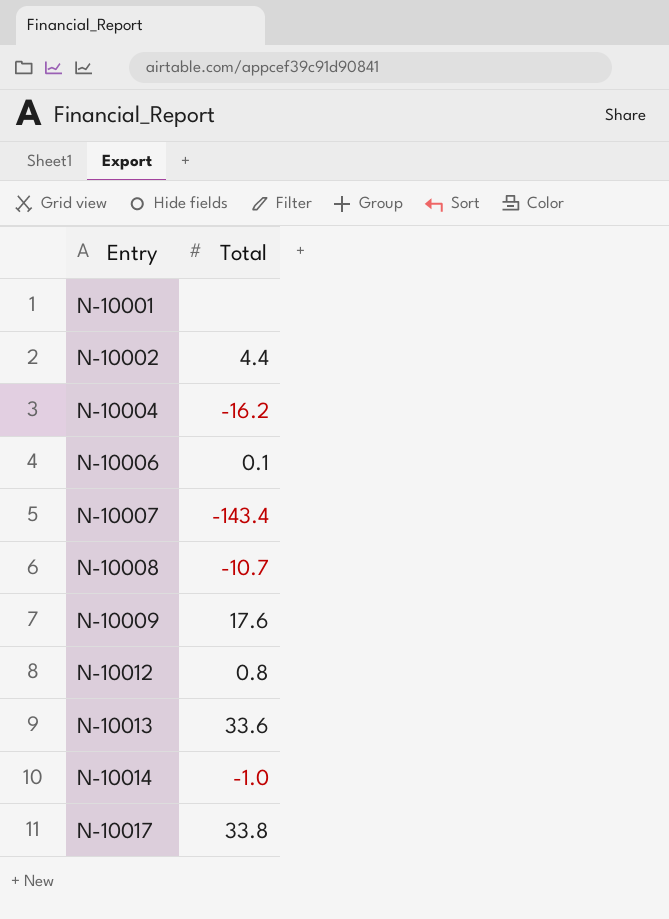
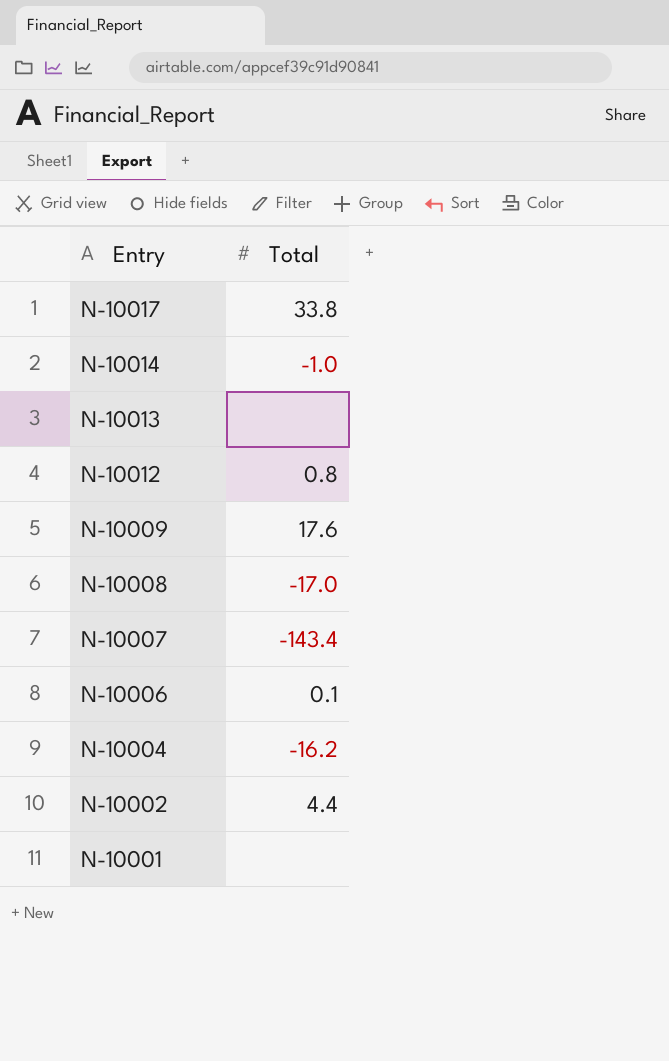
row order: Entry ascending -> Entry descending
N-10013 | Total: 33.6 -> none
N-10008 | Total: -10.7 -> -17.0

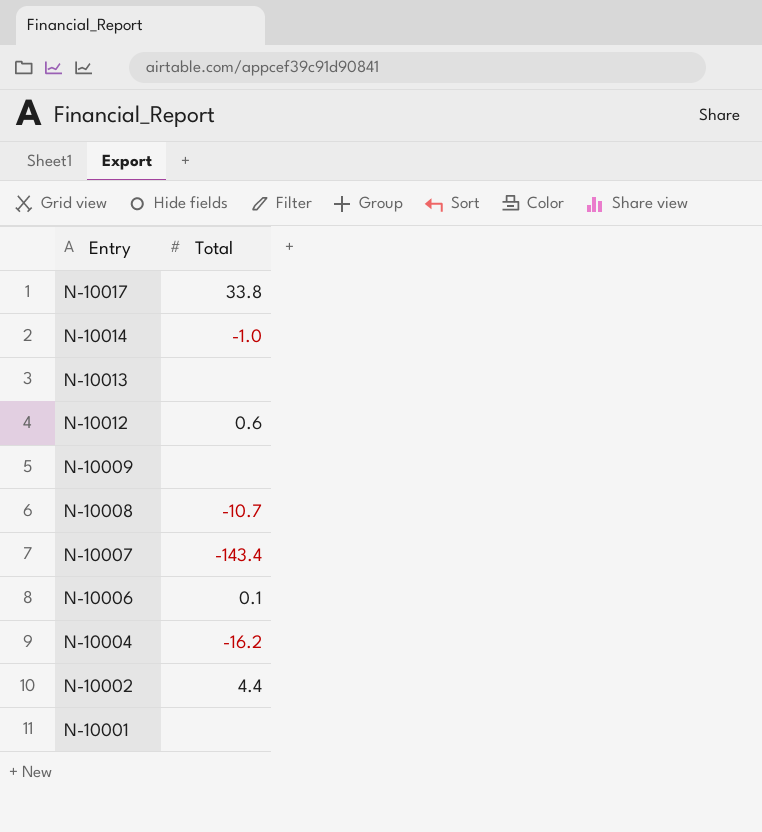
N-10012 | Total: 0.8 -> 0.6
N-10009 | Total: 17.6 -> none
N-10008 | Total: -17.0 -> -10.7

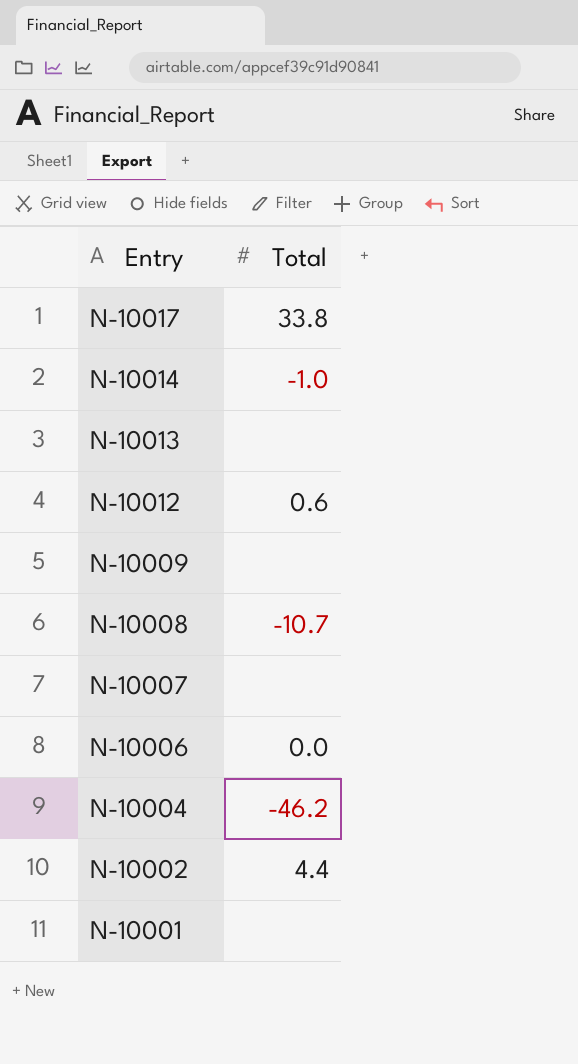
N-10007 | Total: -143.4 -> none
N-10006 | Total: 0.1 -> 0.0
N-10004 | Total: -16.2 -> -46.2

